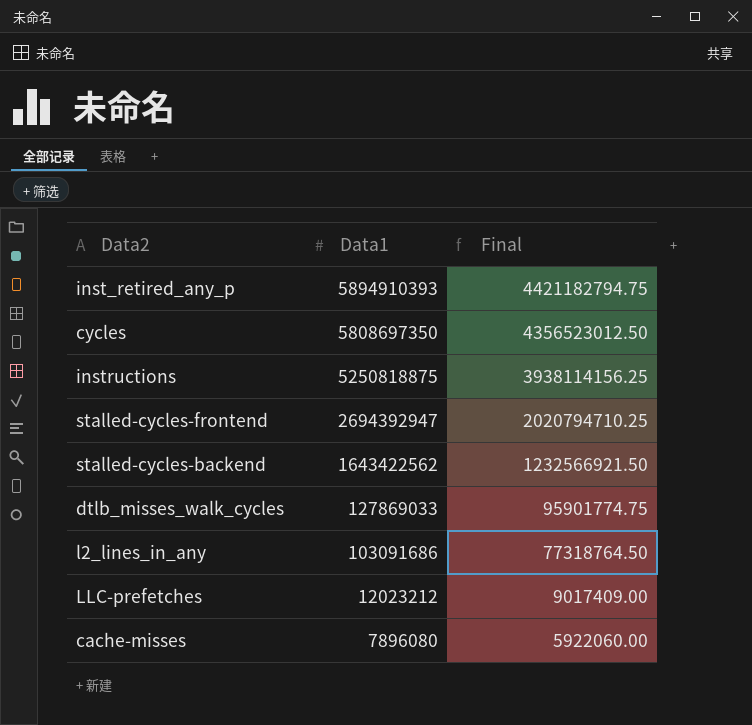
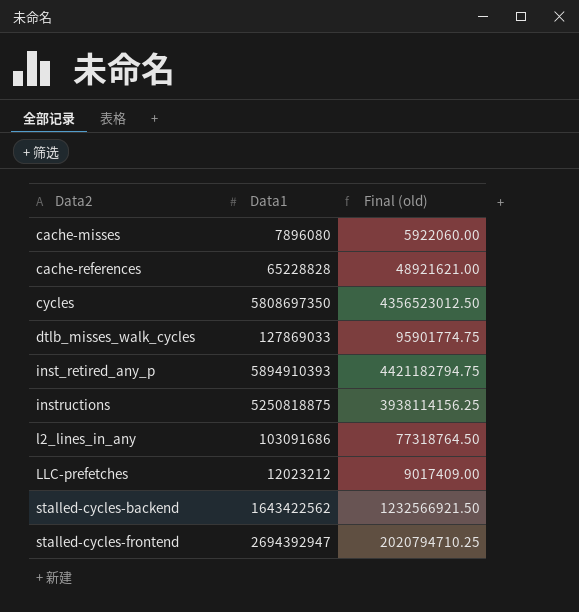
row order: Data1 descending -> Data2 ascending
column name: Final -> Final (old)
row cache-references: none -> 65228828 | 48921621.00

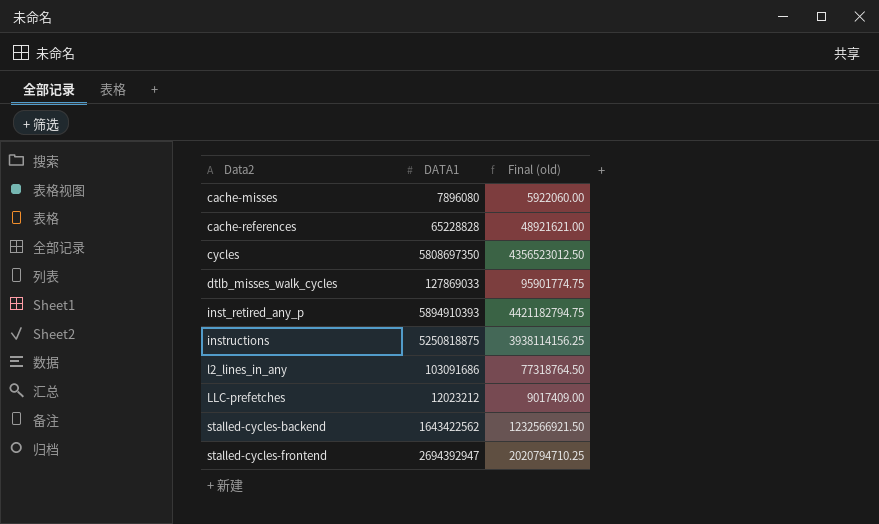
column name: Data1 -> DATA1

